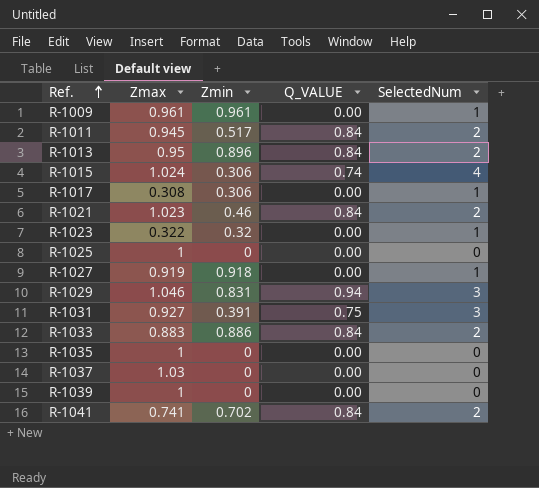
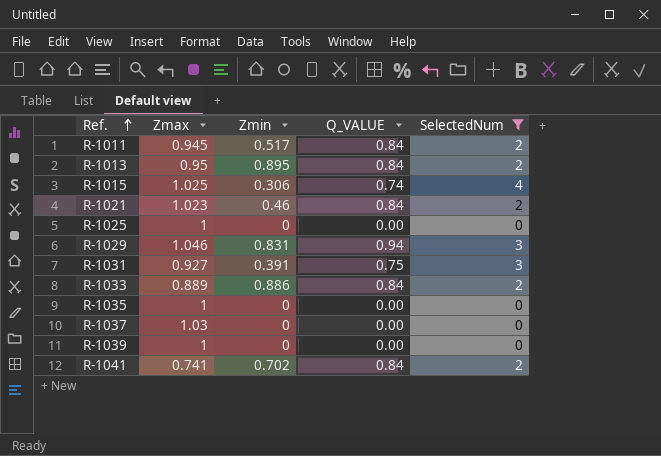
filter: none -> SelectedNum != 1
R-1013 | Zmin: 0.896 -> 0.895
R-1015 | Zmax: 1.024 -> 1.025
R-1033 | Zmax: 0.883 -> 0.889

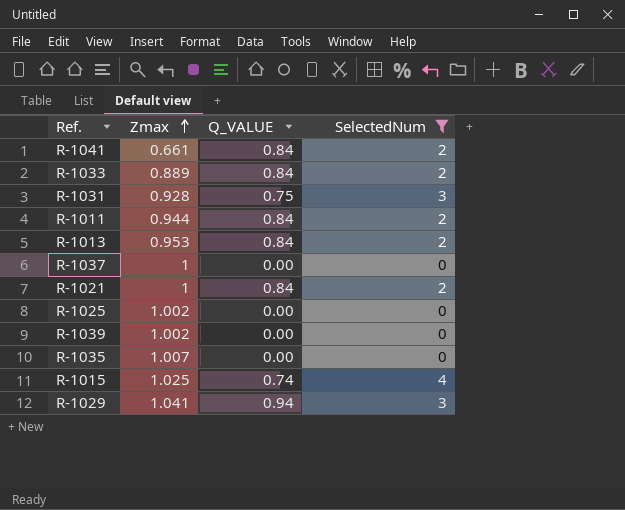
row order: Ref. ascending -> Zmax ascending
column Zmin | position: 3 -> none
R-1041 | Zmax: 0.741 -> 0.661
R-1031 | Zmax: 0.927 -> 0.928
R-1011 | Zmax: 0.945 -> 0.944
R-1013 | Zmax: 0.95 -> 0.953
R-1037 | Zmax: 1.03 -> 1
R-1021 | Zmax: 1.023 -> 1
R-1025 | Zmax: 1 -> 1.002
R-1039 | Zmax: 1 -> 1.002
R-1035 | Zmax: 1 -> 1.007
R-1029 | Zmax: 1.046 -> 1.041

